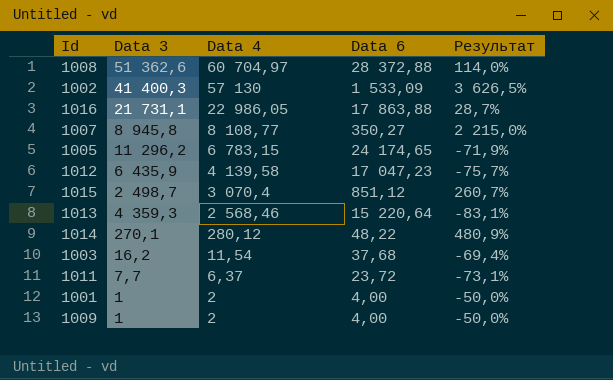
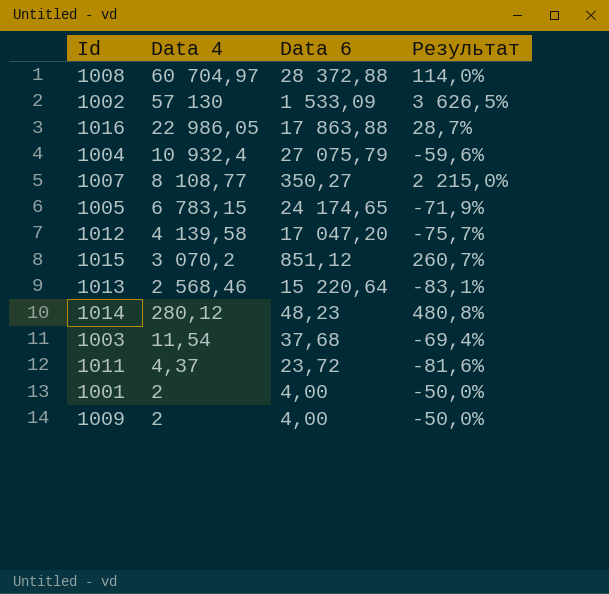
column Data 3 | position: 2 -> none
row 1004: none -> 10 932,4 | 27 075,79 | -59,6%
1012 | Data 6: 17 047,23 -> 17 047,20
1015 | Data 4: 3 070,4 -> 3 070,2
1014 | Data 6: 48,22 -> 48,23
1014 | Результат: 480,9% -> 480,8%
1011 | Data 4: 6,37 -> 4,37
1011 | Результат: -73,1% -> -81,6%

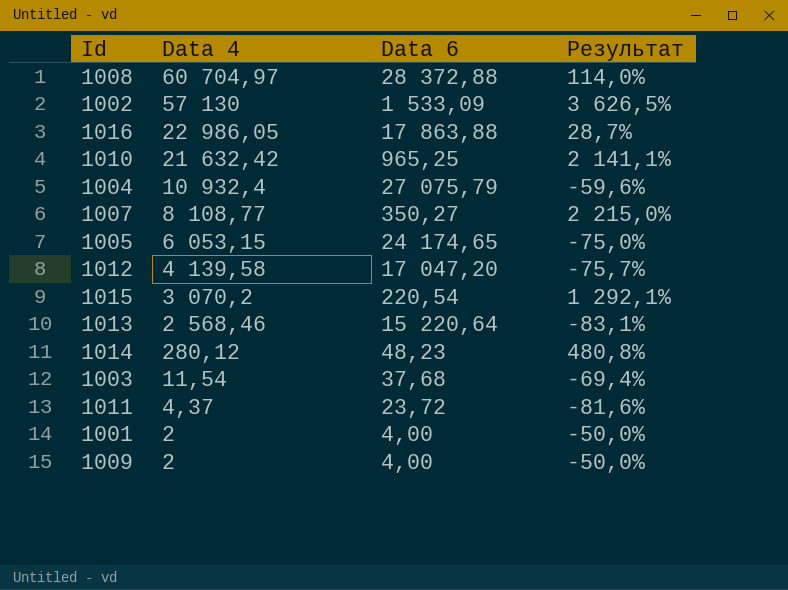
row 1010: none -> 21 632,42 | 965,25 | 2 141,1%
1005 | Data 4: 6 783,15 -> 6 053,15
1005 | Результат: -71,9% -> -75,0%
1015 | Data 6: 851,12 -> 220,54
1015 | Результат: 260,7% -> 1 292,1%

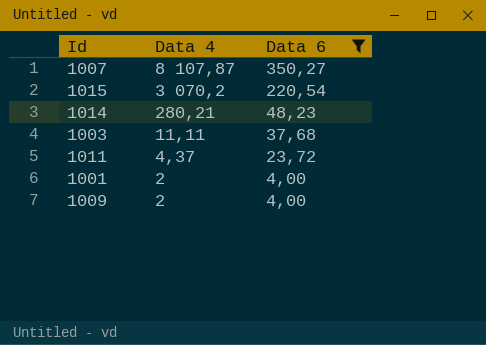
filter: none -> Data 6 <= 350,27
column Результат | formula: ([Data 4] - [Data 6]) / [Data 6] -> none
1007 | Data 4: 8 108,77 -> 8 107,87
1014 | Data 4: 280,12 -> 280,21
1003 | Data 4: 11,54 -> 11,11

